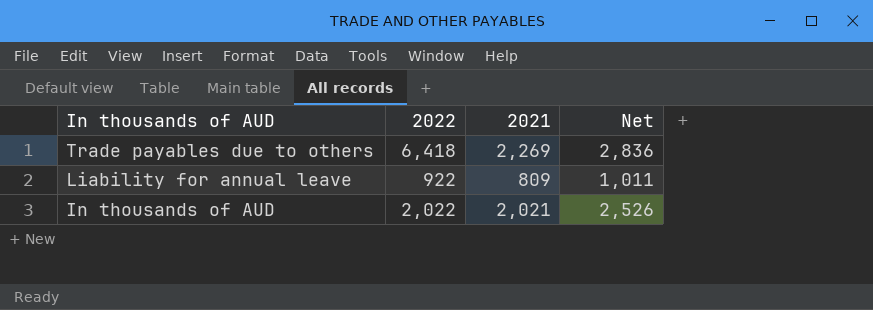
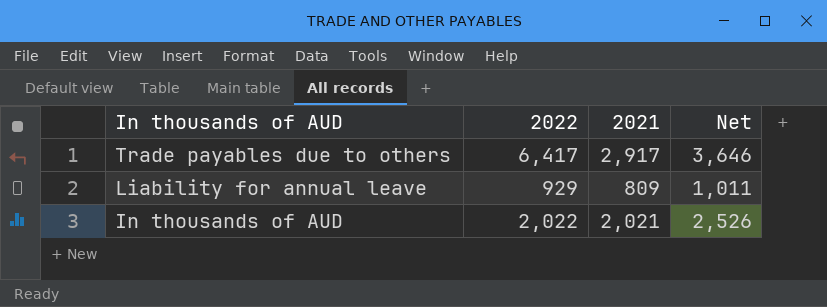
Trade payables due to others | 2022: 6,418 -> 6,417
Trade payables due to others | 2021: 2,269 -> 2,917
Trade payables due to others | Net: 2,836 -> 3,646
Liability for annual leave | 2022: 922 -> 929

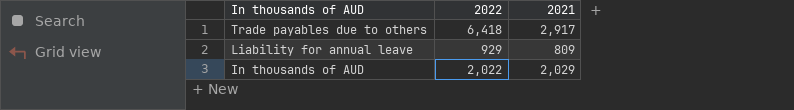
column Net | formula: [2021] * 1.25 -> none
Trade payables due to others | 2022: 6,417 -> 6,418
In thousands of AUD | 2021: 2,021 -> 2,029

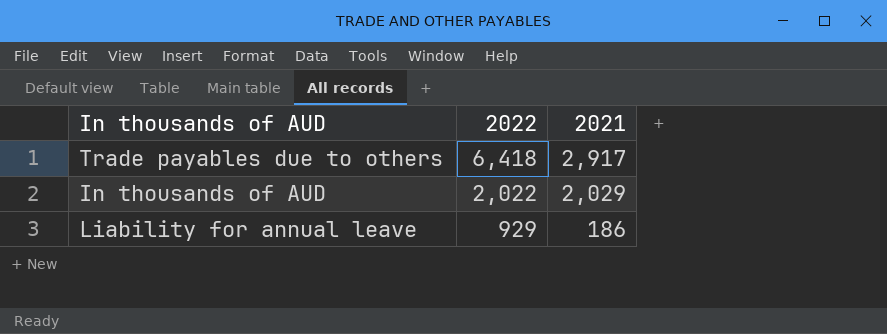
row order: In thousands of AUD descending -> 2022 descending
Liability for annual leave | 2021: 809 -> 186

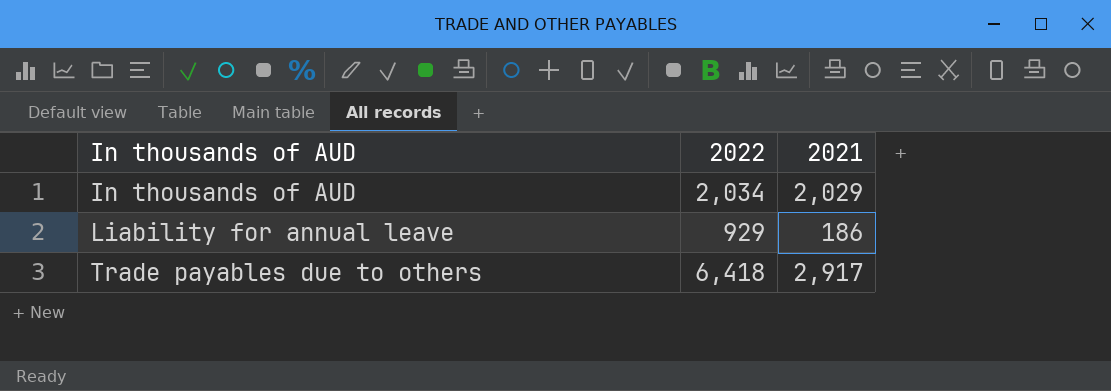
row order: 2022 descending -> In thousands of AUD ascending
In thousands of AUD | 2022: 2,022 -> 2,034

